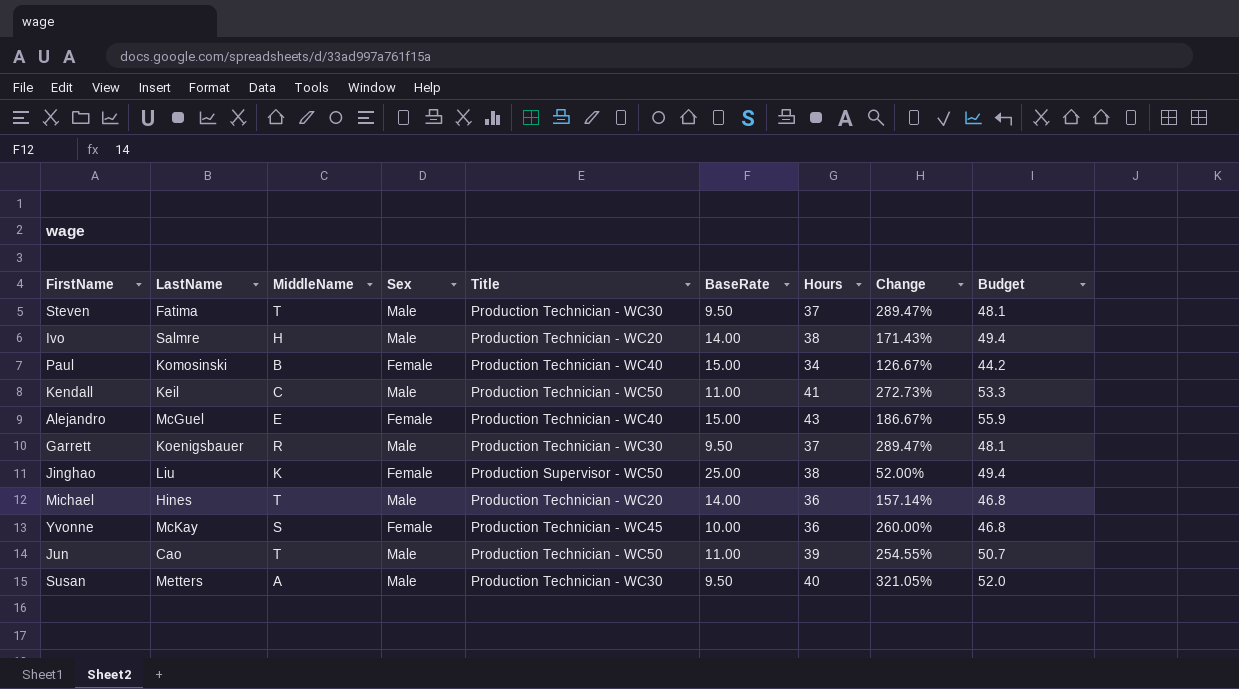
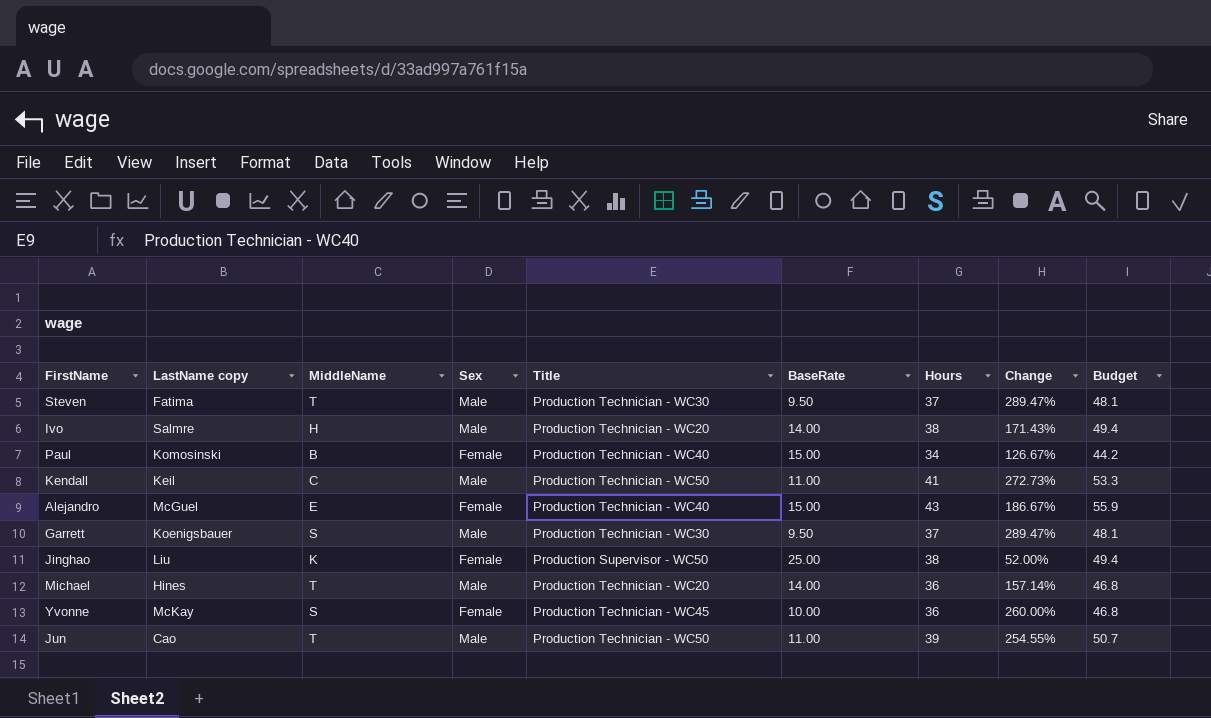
column name: LastName -> LastName copy
row Susan: Metters | A | Male | Production Technician - WC30 | 9.50 | 40 | 321.05% | 52.0 -> none
Garrett | MiddleName: R -> S

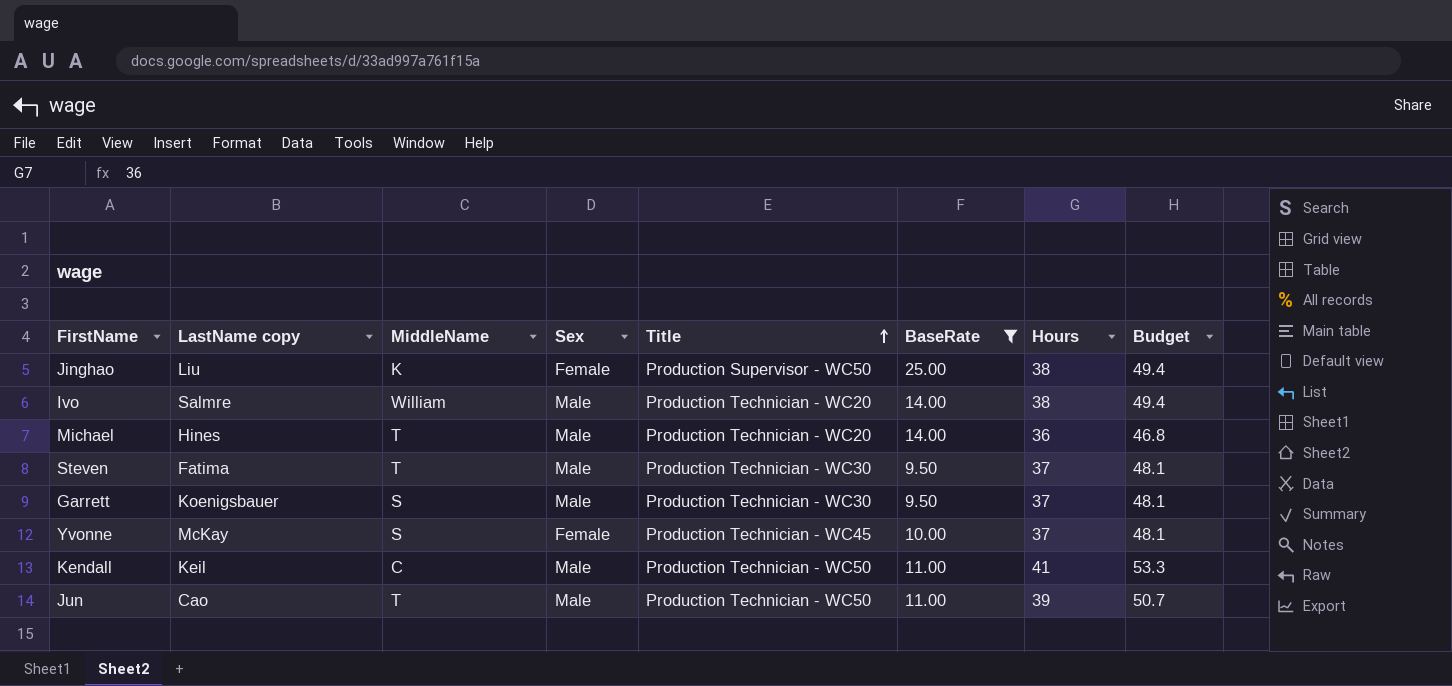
filter: none -> BaseRate != 15.00
row order: none -> Title ascending
column Change | formula: ([Hours] - [BaseRate]) / [BaseRate] -> none
Ivo | MiddleName: H -> William
Yvonne | Hours: 36 -> 37
Yvonne | Budget: 46.8 -> 48.1

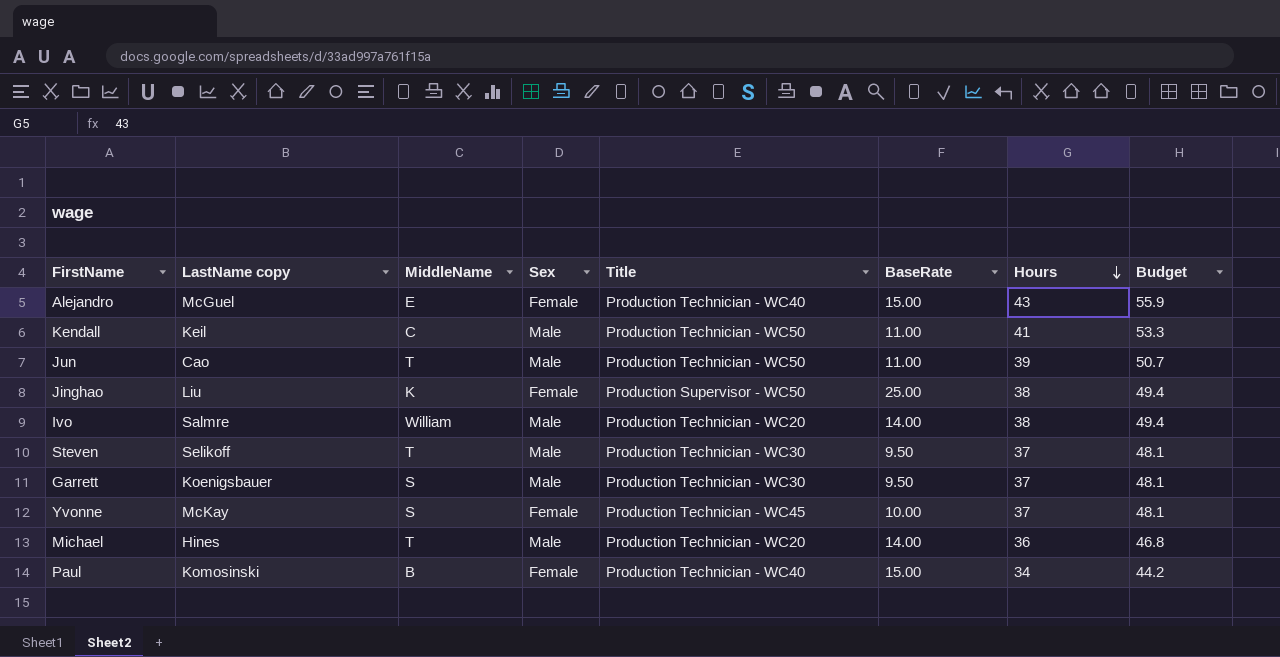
filter: BaseRate != 15.00 -> none
row order: Title ascending -> Hours descending
Steven | LastName copy: Fatima -> Selikoff

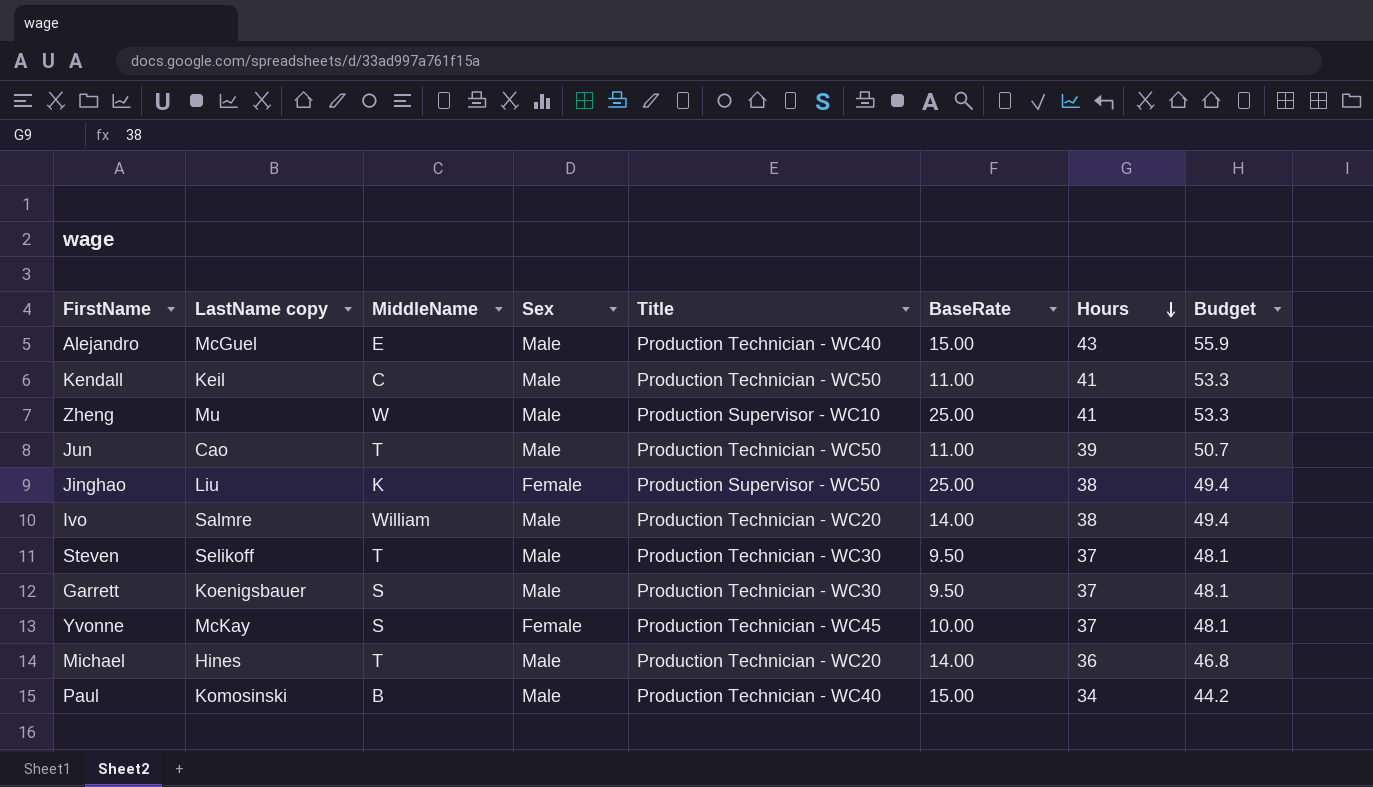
Alejandro | Sex: Female -> Male
row Zheng: none -> Mu | W | Male | Production Supervisor - WC10 | 25.00 | 41 | 53.3
Paul | Sex: Female -> Male

